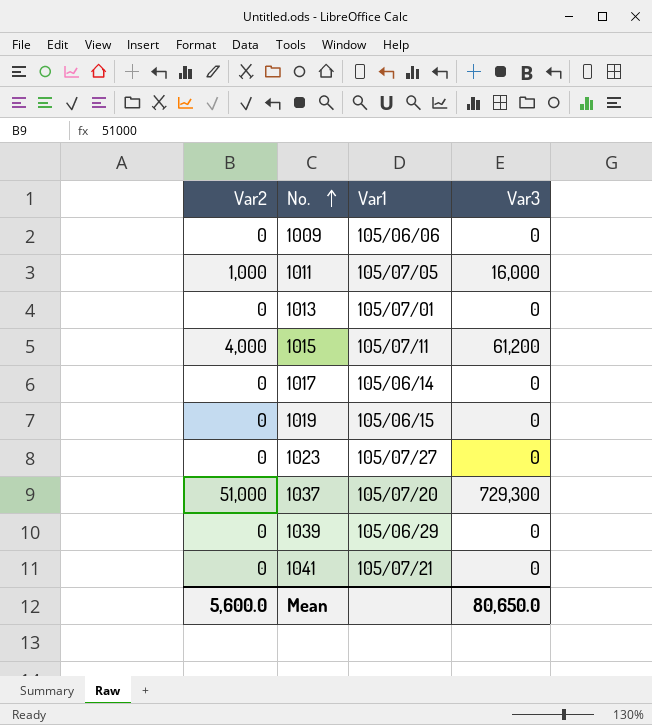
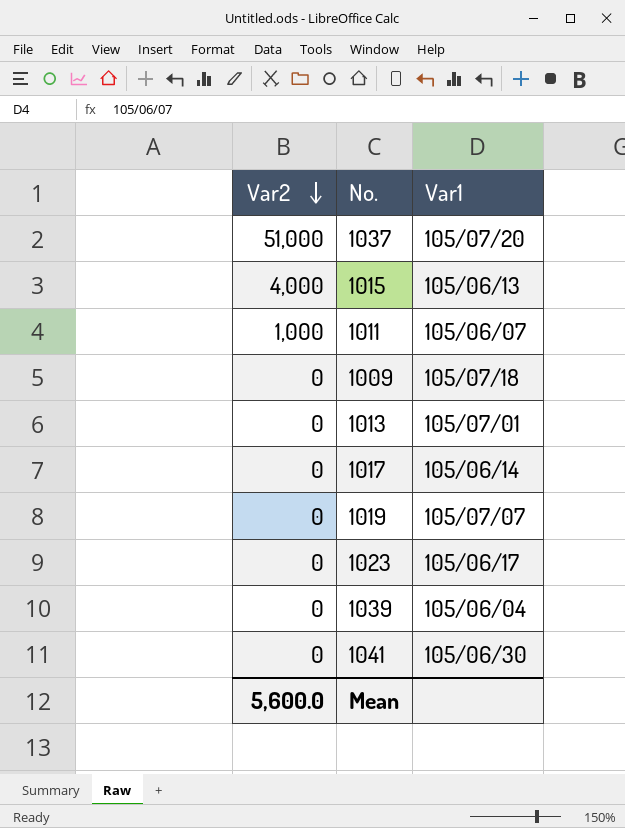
row order: No. ascending -> Var2 descending
column Var3 | position: 4 -> none
1015 | Var1: 105/07/11 -> 105/06/13
1011 | Var1: 105/07/05 -> 105/06/07
1009 | Var1: 105/06/06 -> 105/07/18
1019 | Var1: 105/06/15 -> 105/07/07
1023 | Var1: 105/07/27 -> 105/06/17
1039 | Var1: 105/06/29 -> 105/06/04
1041 | Var1: 105/07/21 -> 105/06/30

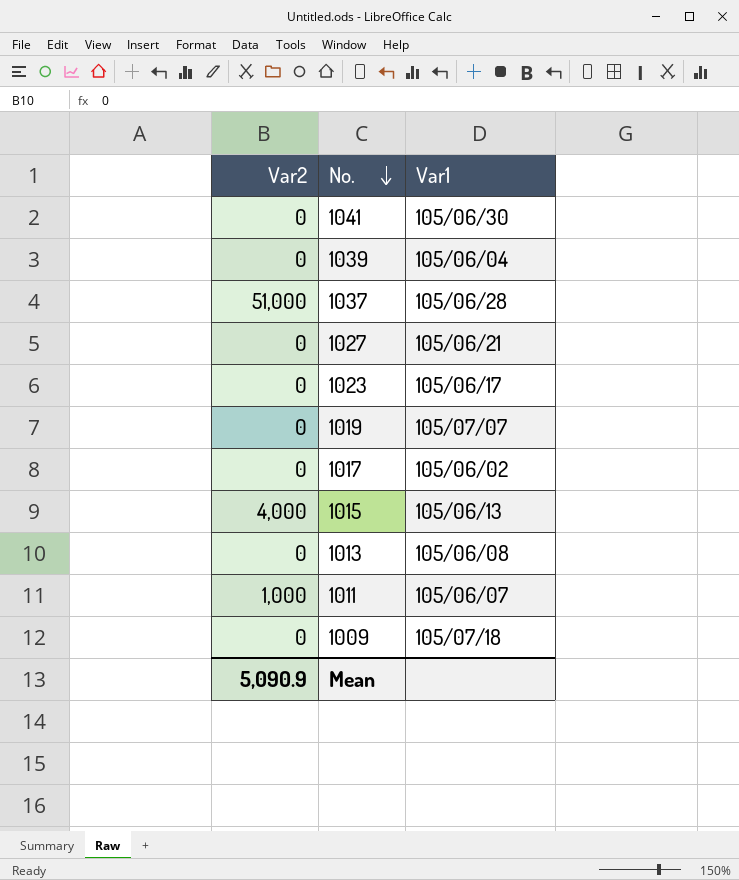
row order: Var2 descending -> No. descending
1037 | Var1: 105/07/20 -> 105/06/28
row 1027: none -> 0 | 105/06/21
1017 | Var1: 105/06/14 -> 105/06/02
1013 | Var1: 105/07/01 -> 105/06/08
Mean | Var2: 5,600.0 -> 5,090.9

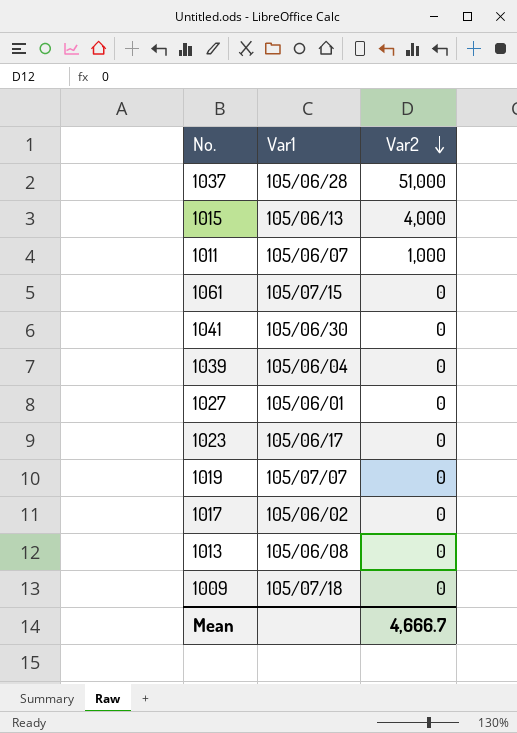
row order: No. descending -> Var2 descending
column Var2 | position: 1 -> 3
row 1061: none -> 105/07/15 | 0
1027 | Var1: 105/06/21 -> 105/06/01
Mean | Var2: 5,090.9 -> 4,666.7

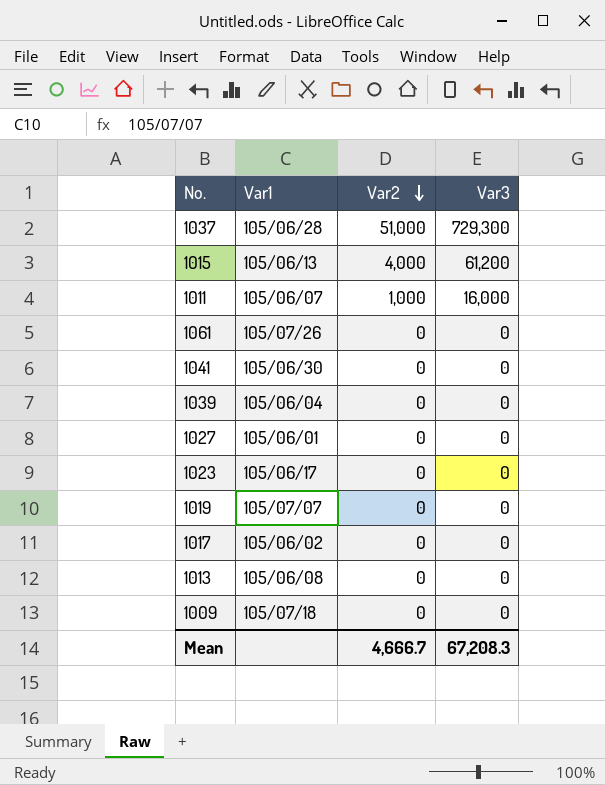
column Var3 | position: none -> 4
1061 | Var1: 105/07/15 -> 105/07/26

